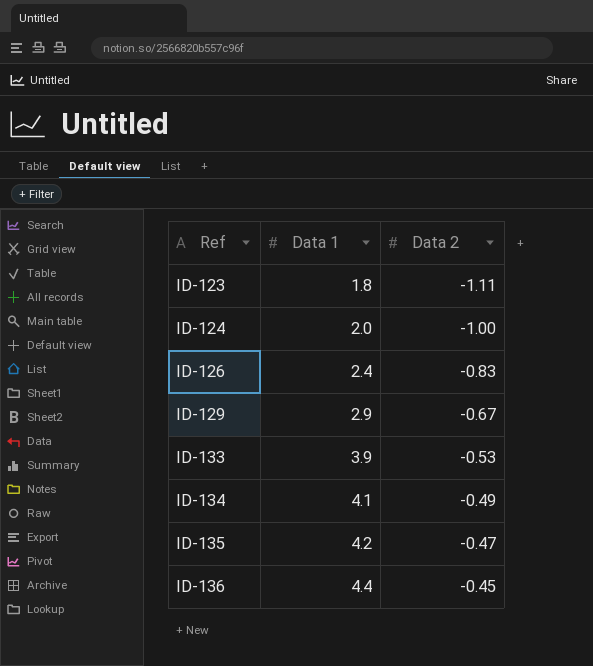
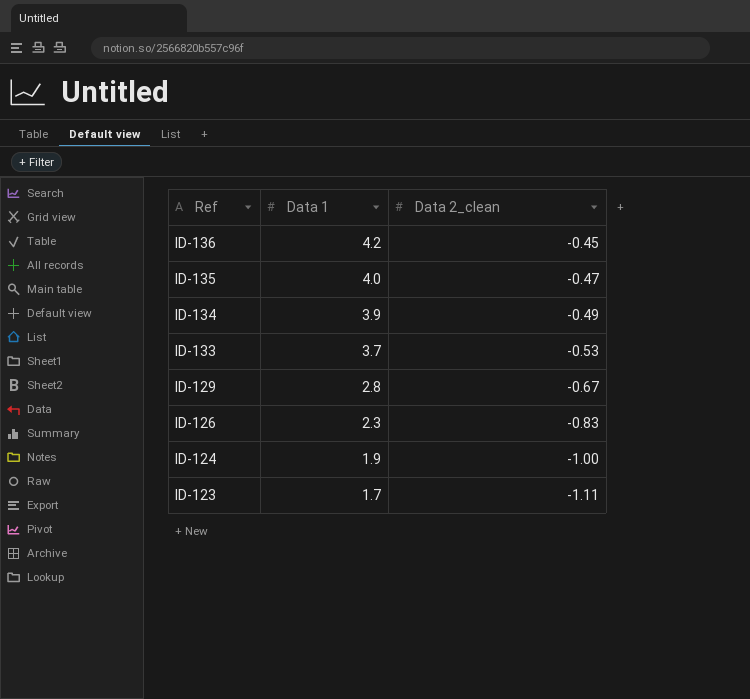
row order: Ref ascending -> Ref descending
column name: Data 2 -> Data 2_clean
ID-136 | Data 1: 4.4 -> 4.2
ID-135 | Data 1: 4.2 -> 4.0
ID-134 | Data 1: 4.1 -> 3.9
ID-133 | Data 1: 3.9 -> 3.7
ID-129 | Data 1: 2.9 -> 2.8
ID-126 | Data 1: 2.4 -> 2.3
ID-124 | Data 1: 2.0 -> 1.9
ID-123 | Data 1: 1.8 -> 1.7

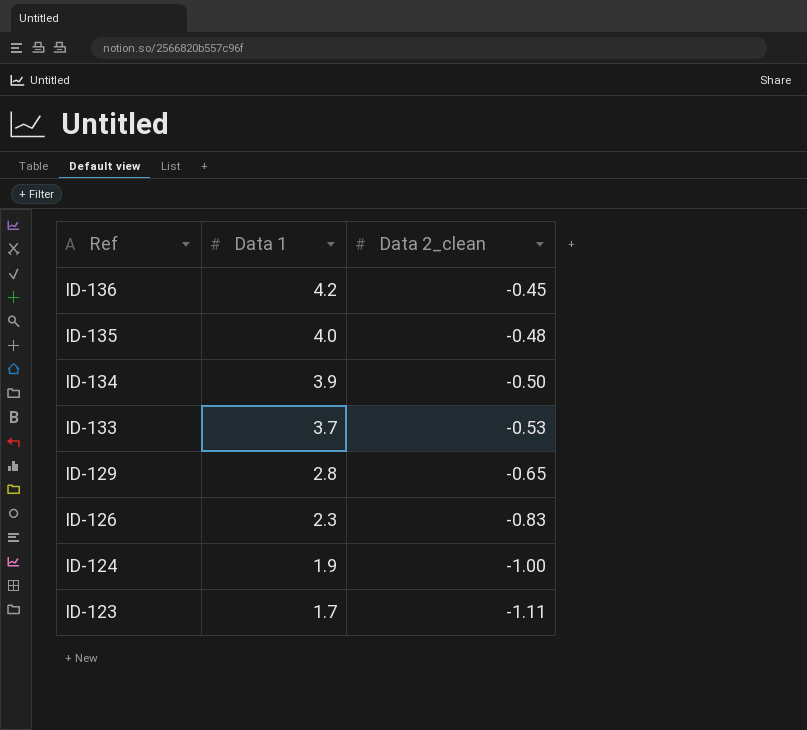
ID-135 | Data 2_clean: -0.47 -> -0.48
ID-134 | Data 2_clean: -0.49 -> -0.50
ID-129 | Data 2_clean: -0.67 -> -0.65

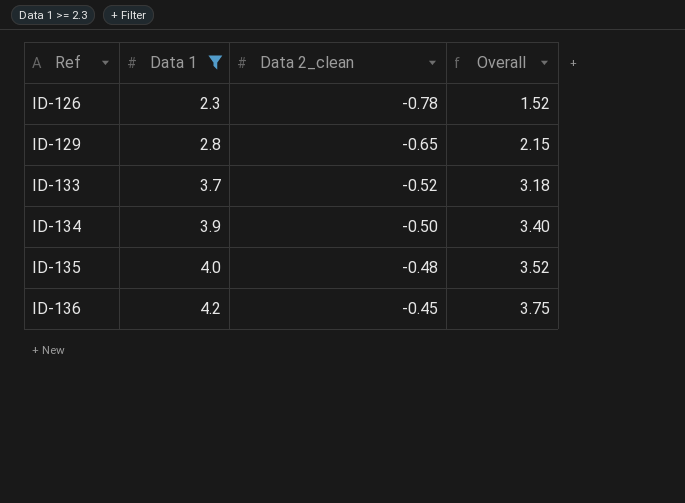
filter: none -> Data 1 >= 2.3
row order: Ref descending -> Ref ascending
column Overall | formula: none -> [Data 1] + [Data 2_clean]
ID-126 | Data 2_clean: -0.83 -> -0.78
ID-133 | Data 2_clean: -0.53 -> -0.52

